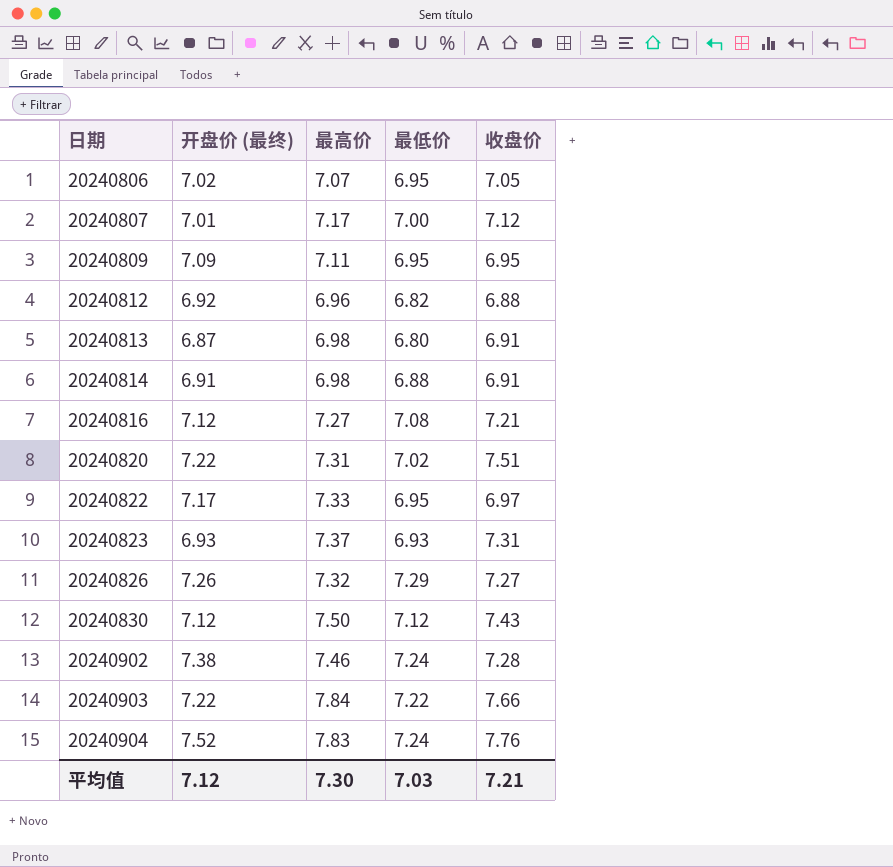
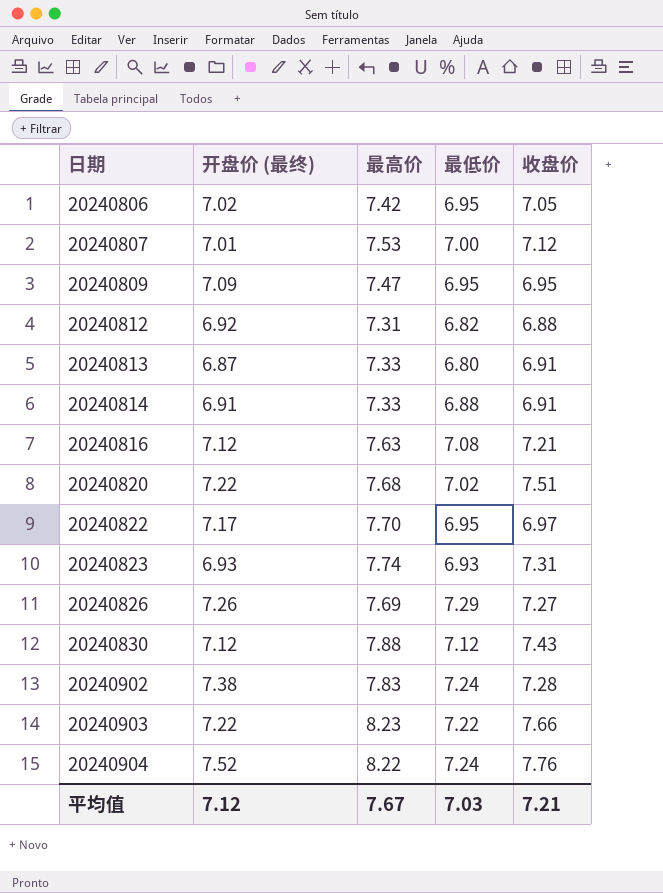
20240806 | 最高价: 7.07 -> 7.42
20240807 | 最高价: 7.17 -> 7.53
20240809 | 最高价: 7.11 -> 7.47
20240812 | 最高价: 6.96 -> 7.31
20240813 | 最高价: 6.98 -> 7.33
20240814 | 最高价: 6.98 -> 7.33
20240816 | 最高价: 7.27 -> 7.63
20240820 | 最高价: 7.31 -> 7.68
20240822 | 最高价: 7.33 -> 7.70
20240823 | 最高价: 7.37 -> 7.74
20240826 | 最高价: 7.32 -> 7.69
20240830 | 最高价: 7.50 -> 7.88
20240902 | 最高价: 7.46 -> 7.83
20240903 | 最高价: 7.84 -> 8.23
20240904 | 最高价: 7.83 -> 8.22
平均值 | 最高价: 7.30 -> 7.67

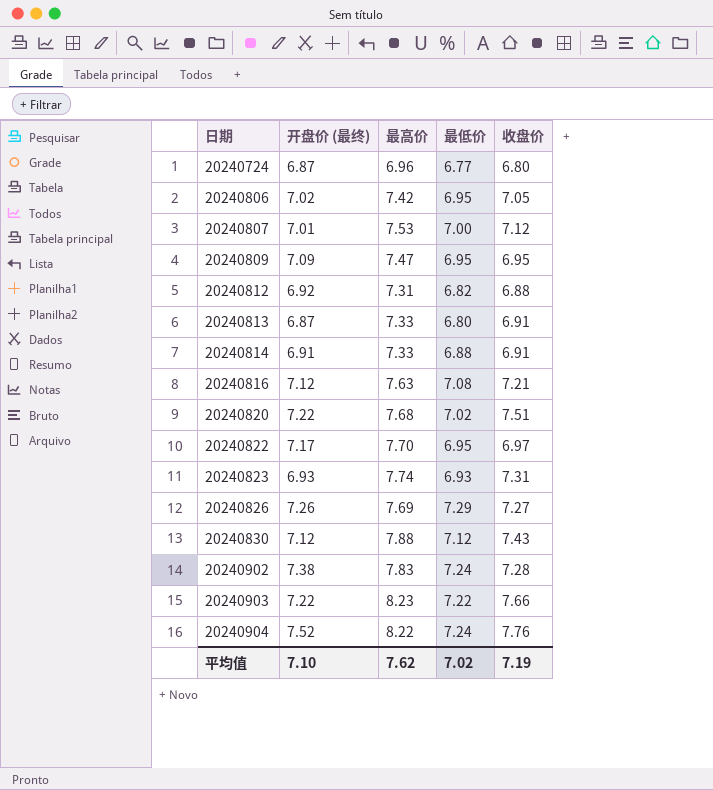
row 20240724: none -> 6.87 | 6.96 | 6.77 | 6.80
平均值 | 开盘价 (最终): 7.12 -> 7.10
平均值 | 最高价: 7.67 -> 7.62
平均值 | 最低价: 7.03 -> 7.02
平均值 | 收盘价: 7.21 -> 7.19

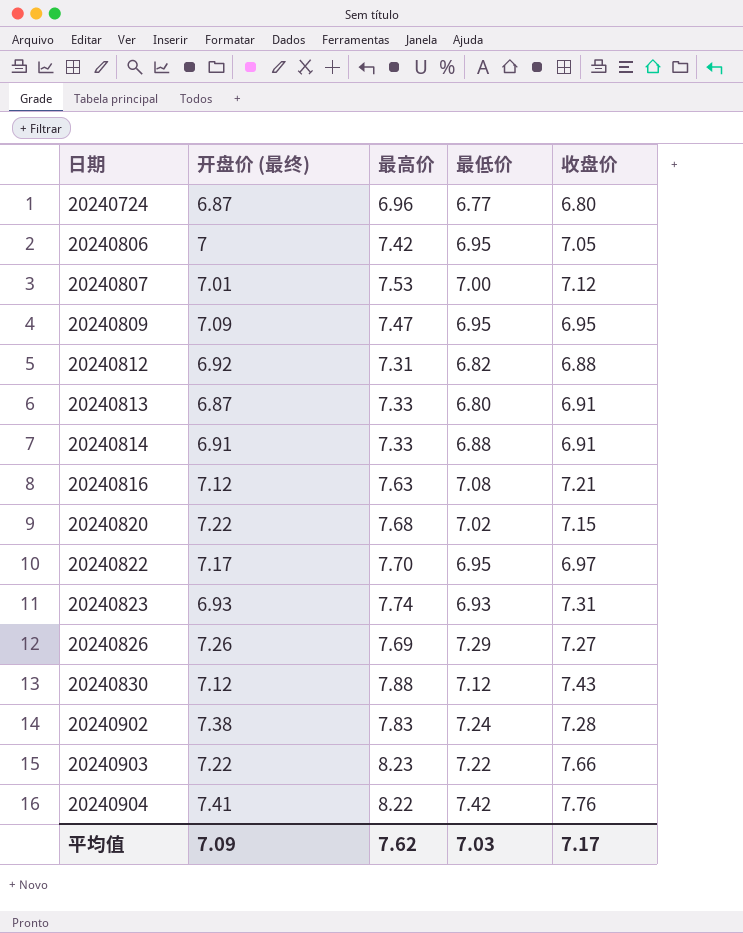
20240806 | 开盘价 (最终): 7.02 -> 7
20240820 | 收盘价: 7.51 -> 7.15
20240904 | 开盘价 (最终): 7.52 -> 7.41
20240904 | 最低价: 7.24 -> 7.42
平均值 | 开盘价 (最终): 7.10 -> 7.09
平均值 | 最低价: 7.02 -> 7.03
平均值 | 收盘价: 7.19 -> 7.17

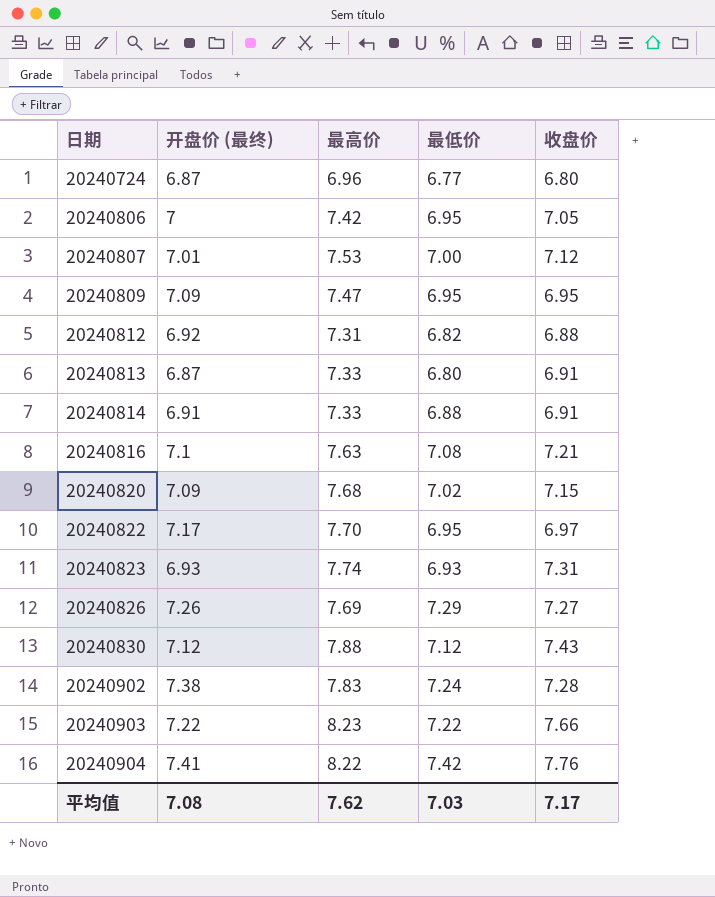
20240816 | 开盘价 (最终): 7.12 -> 7.1
20240820 | 开盘价 (最终): 7.22 -> 7.09
平均值 | 开盘价 (最终): 7.09 -> 7.08

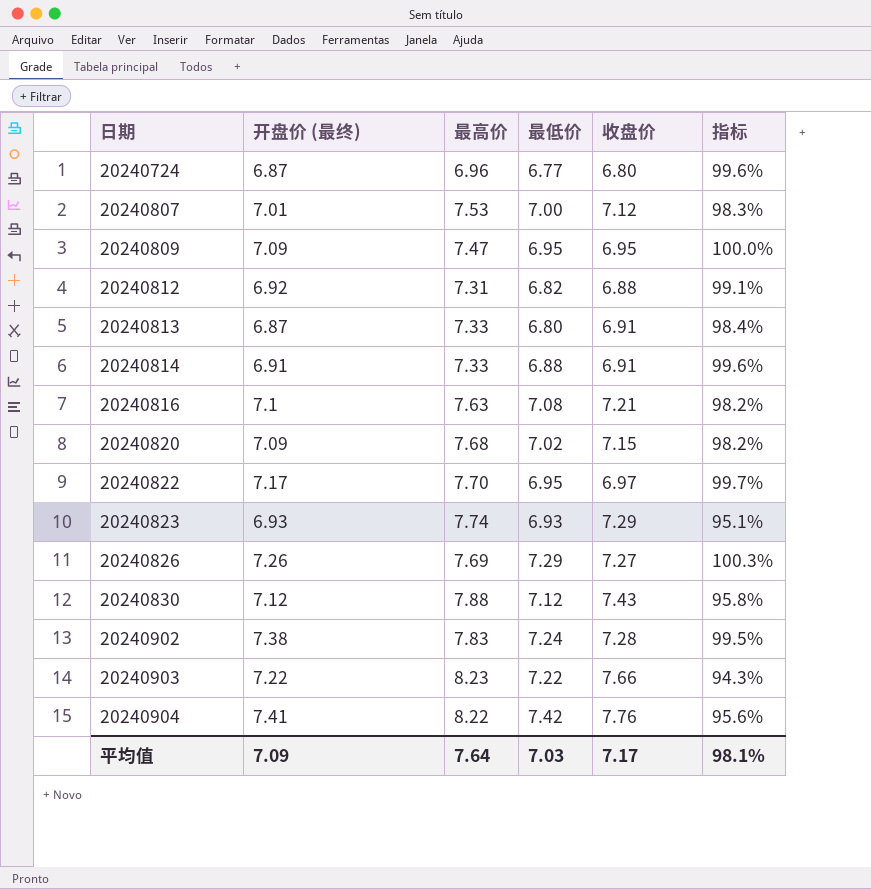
column 指标 | formula: none -> [最低价] / [收盘价]
row 20240806: 7 | 7.42 | 6.95 | 7.05 -> none
20240823 | 收盘价: 7.31 -> 7.29
平均值 | 开盘价 (最终): 7.08 -> 7.09
平均值 | 最高价: 7.62 -> 7.64

